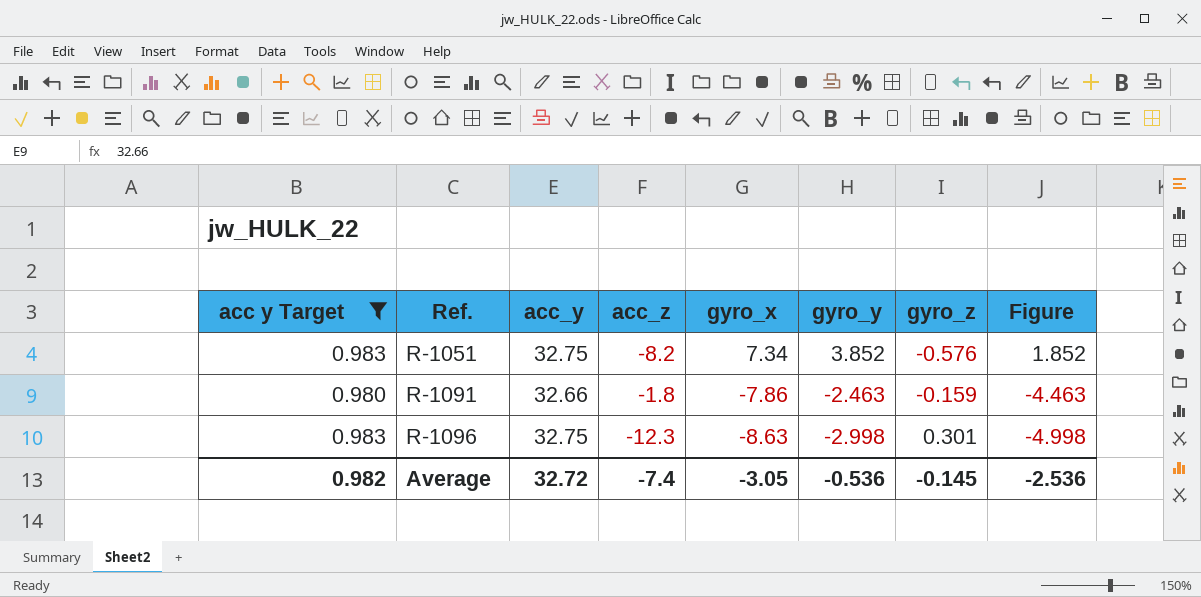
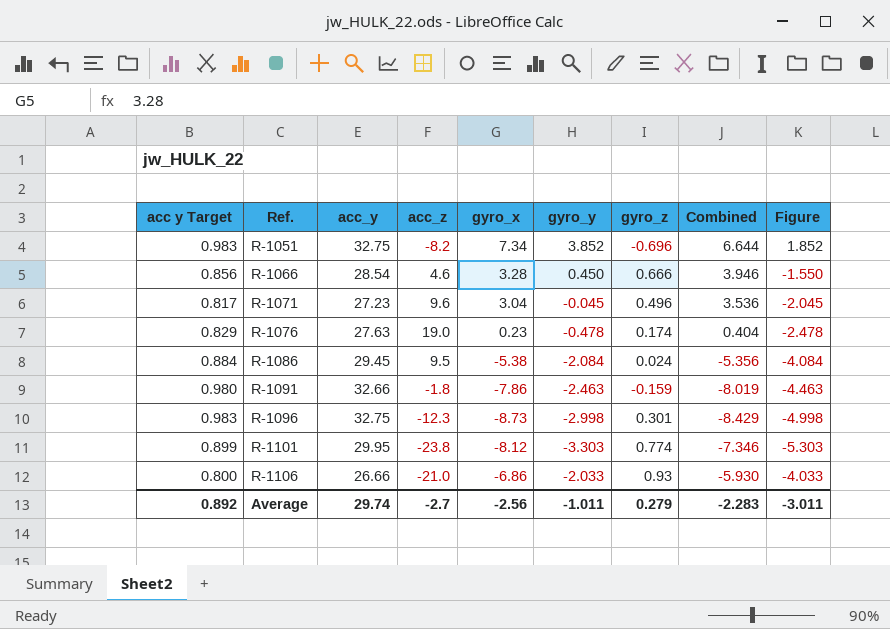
filter: acc y Target >= 0.980 -> none
column Combined | formula: none -> [gyro_x] + [gyro_z]
R-1051 | gyro_z: -0.576 -> -0.696
R-1096 | gyro_x: -8.63 -> -8.73
Average | acc y Target: 0.982 -> 0.892
Average | acc_y: 32.72 -> 29.74
Average | acc_z: -7.4 -> -2.7
Average | gyro_x: -3.05 -> -2.56
Average | gyro_y: -0.536 -> -1.011
Average | gyro_z: -0.145 -> 0.279
Average | Figure: -2.536 -> -3.011

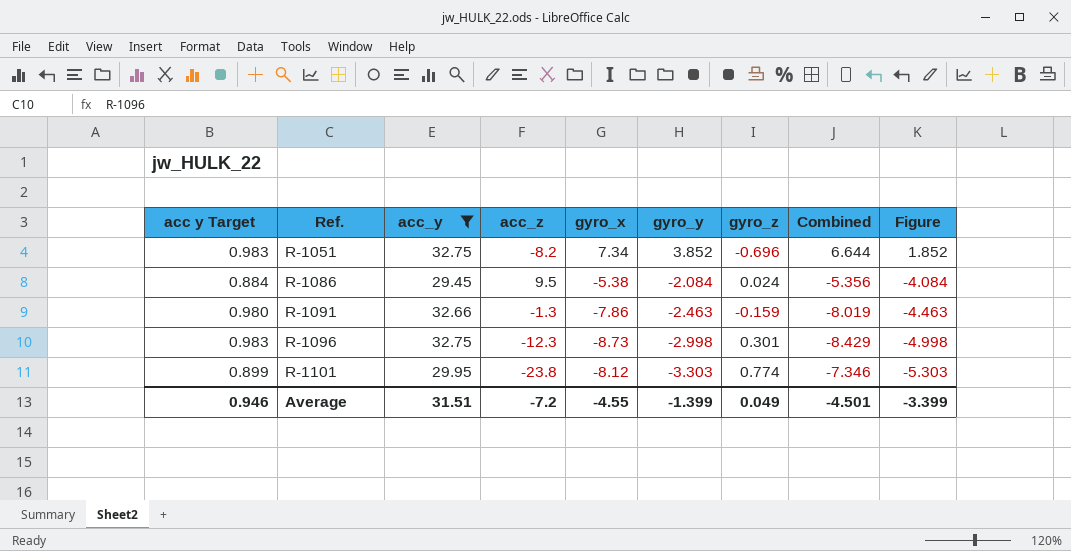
filter: none -> acc_y >= 29.45
R-1091 | acc_z: -1.8 -> -1.3
Average | acc y Target: 0.892 -> 0.946
Average | acc_y: 29.74 -> 31.51
Average | acc_z: -2.7 -> -7.2
Average | gyro_x: -2.56 -> -4.55
Average | gyro_y: -1.011 -> -1.399
Average | gyro_z: 0.279 -> 0.049
Average | Combined: -2.283 -> -4.501
Average | Figure: -3.011 -> -3.399

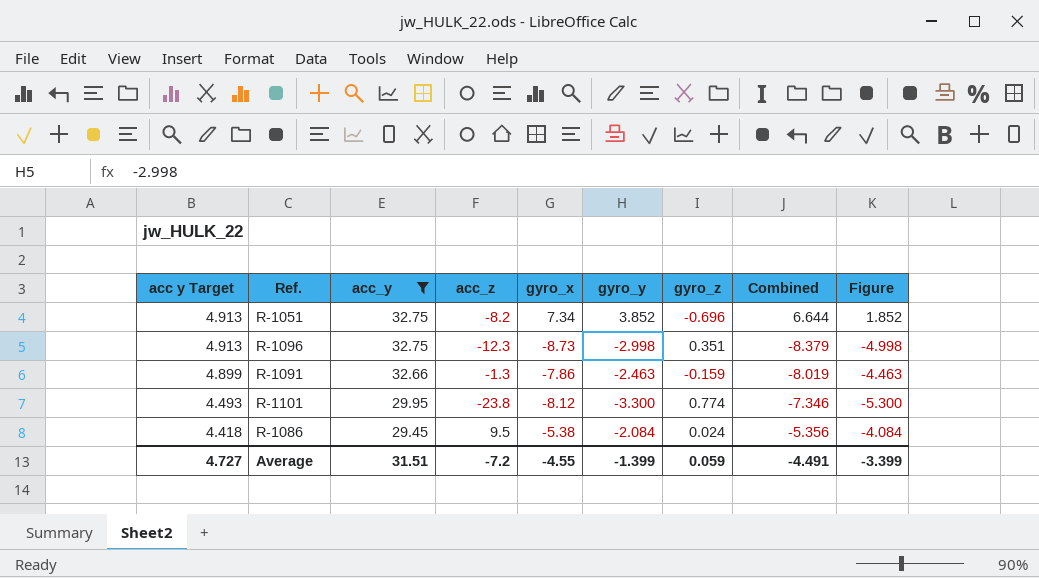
row order: Ref. ascending -> acc y Target descending
column acc y Target | formula: [acc_y] * 0.03 -> [acc_y] * 0.15
R-1096 | gyro_z: 0.301 -> 0.351
R-1096 | Combined: -8.429 -> -8.379
R-1101 | gyro_y: -3.303 -> -3.300
R-1101 | Figure: -5.303 -> -5.300
Average | acc y Target: 0.946 -> 4.727
Average | gyro_z: 0.049 -> 0.059
Average | Combined: -4.501 -> -4.491

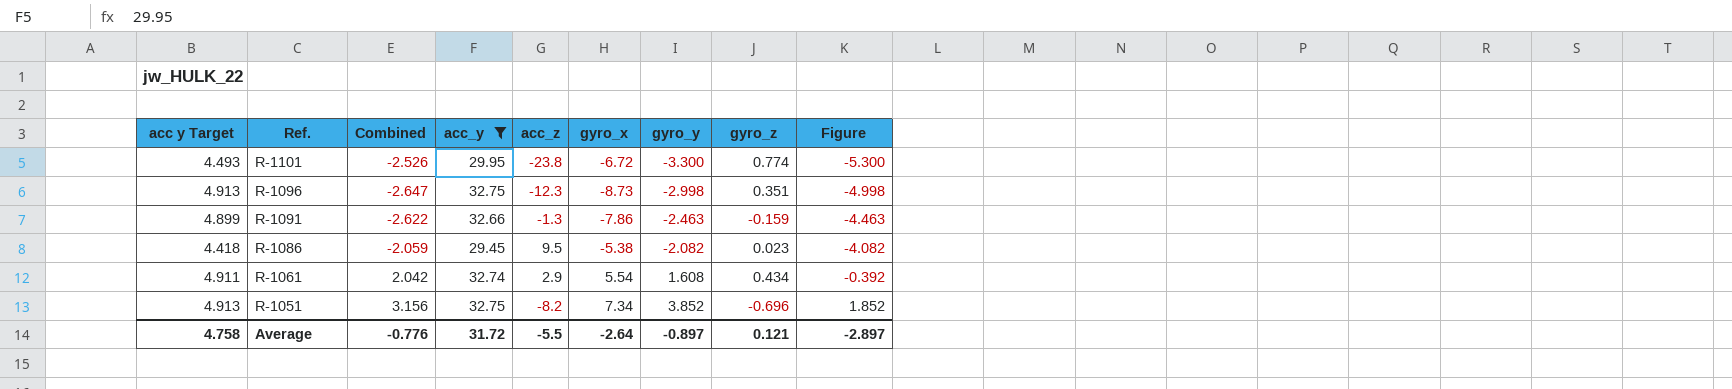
row order: acc y Target descending -> Ref. descending
column Combined | formula: [gyro_x] + [gyro_z] -> [gyro_y] + [gyro_z]
column Combined | position: 8 -> 3
R-1101 | gyro_x: -8.12 -> -6.72
R-1086 | gyro_y: -2.084 -> -2.082
R-1086 | gyro_z: 0.024 -> 0.023
R-1086 | Figure: -4.084 -> -4.082
row R-1061: none -> 4.911 | 2.042 | 32.74 | 2.9 | 5.54 | 1.608 | 0.434 | -0.392
Average | acc y Target: 4.727 -> 4.758
Average | Combined: -4.491 -> -0.776
Average | acc_y: 31.51 -> 31.72
Average | acc_z: -7.2 -> -5.5
Average | gyro_x: -4.55 -> -2.64
Average | gyro_y: -1.399 -> -0.897
Average | gyro_z: 0.059 -> 0.121
Average | Figure: -3.399 -> -2.897

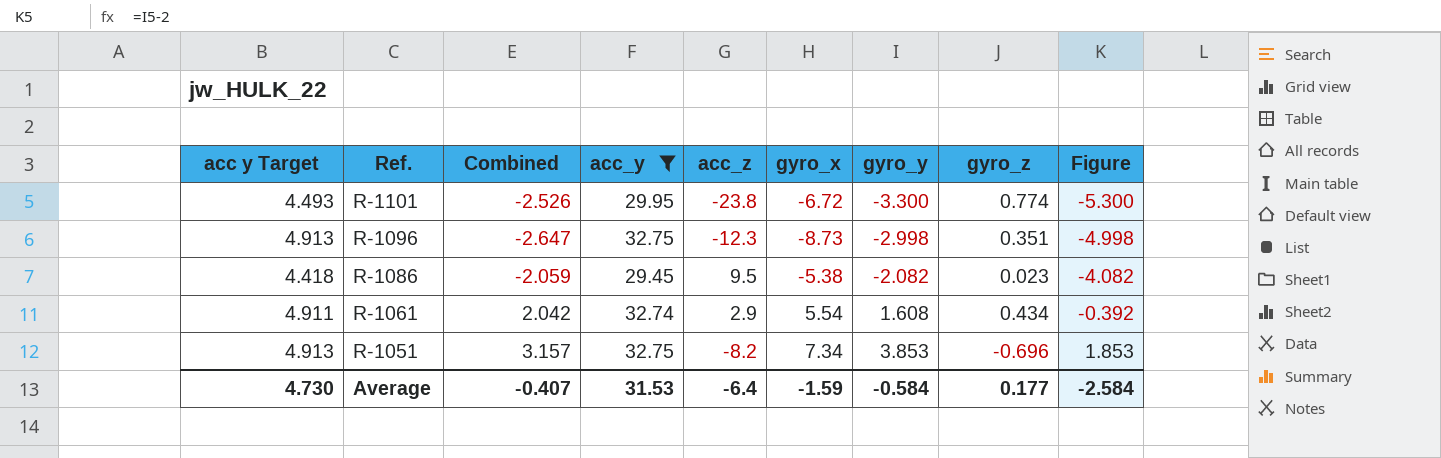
row R-1091: 4.899 | -2.622 | 32.66 | -1.3 | -7.86 | -2.463 | -0.159 | -4.463 -> none
R-1051 | Combined: 3.156 -> 3.157
R-1051 | gyro_y: 3.852 -> 3.853
R-1051 | Figure: 1.852 -> 1.853
Average | acc y Target: 4.758 -> 4.730
Average | Combined: -0.776 -> -0.407
Average | acc_y: 31.72 -> 31.53
Average | acc_z: -5.5 -> -6.4
Average | gyro_x: -2.64 -> -1.59
Average | gyro_y: -0.897 -> -0.584
Average | gyro_z: 0.121 -> 0.177
Average | Figure: -2.897 -> -2.584

